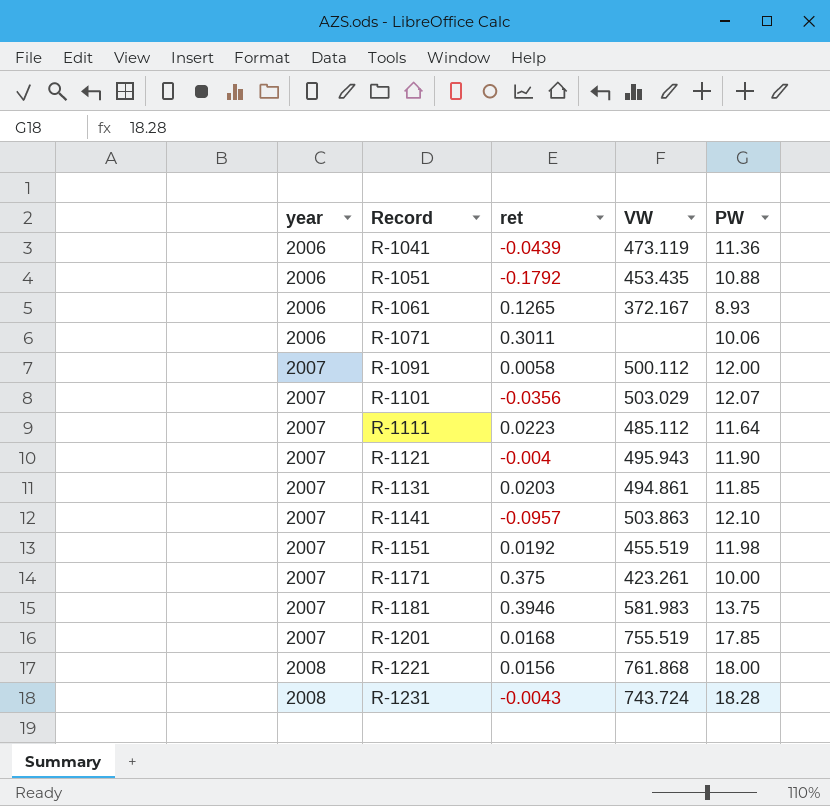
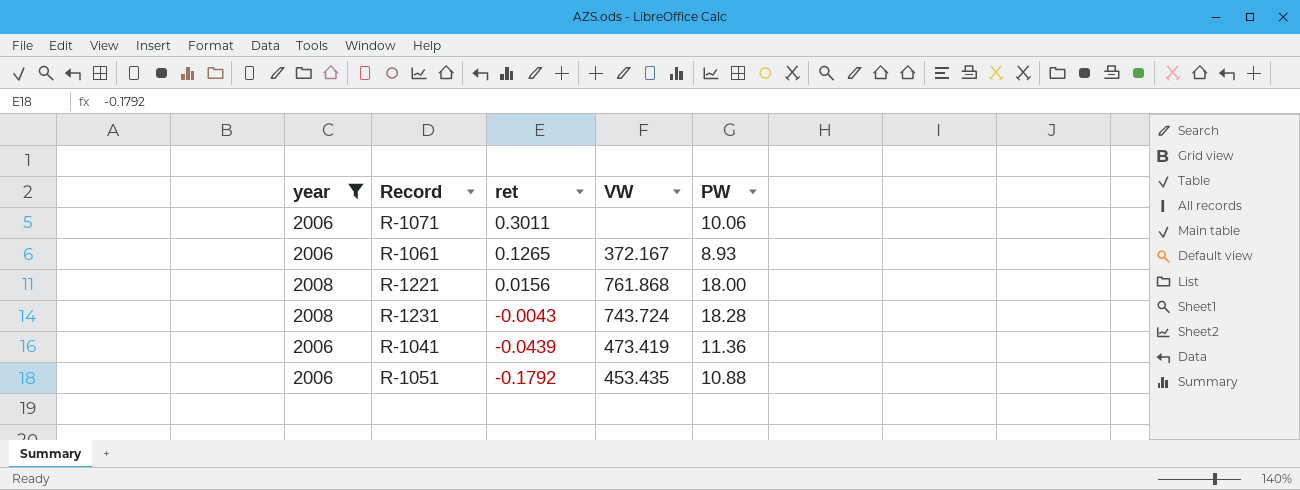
filter: none -> year != 2007
row order: year ascending -> ret descending
R-1041 | VW: 473.119 -> 473.419

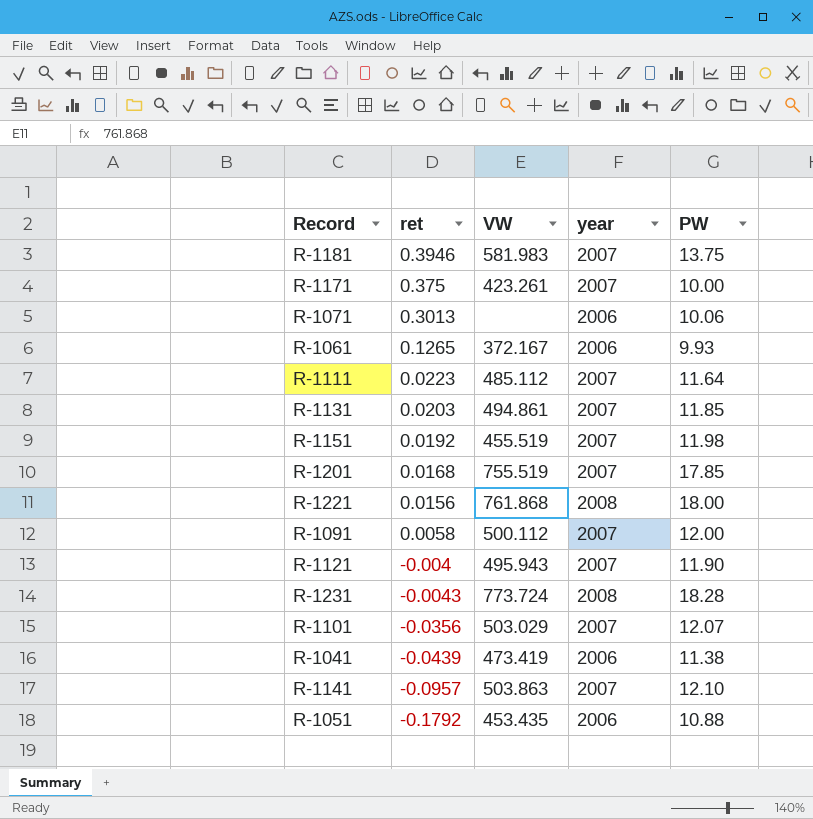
filter: year != 2007 -> none
column year | position: 1 -> 4
R-1071 | ret: 0.3011 -> 0.3013
R-1061 | PW: 8.93 -> 9.93
R-1231 | VW: 743.724 -> 773.724
R-1041 | PW: 11.36 -> 11.38

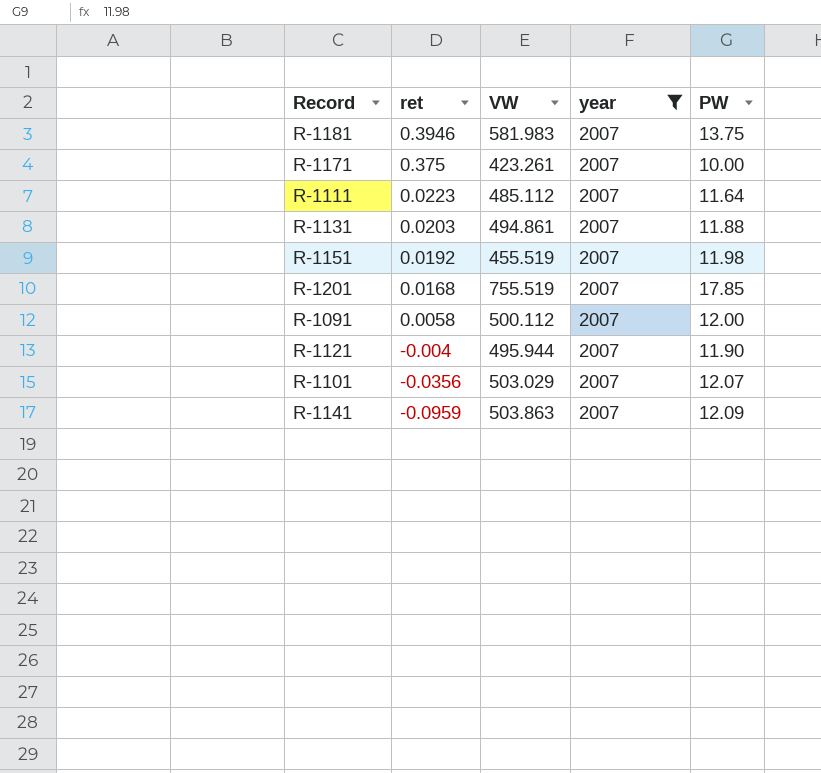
filter: none -> year = 2007
R-1131 | PW: 11.85 -> 11.88
R-1121 | VW: 495.943 -> 495.944
R-1141 | ret: -0.0957 -> -0.0959
R-1141 | PW: 12.10 -> 12.09

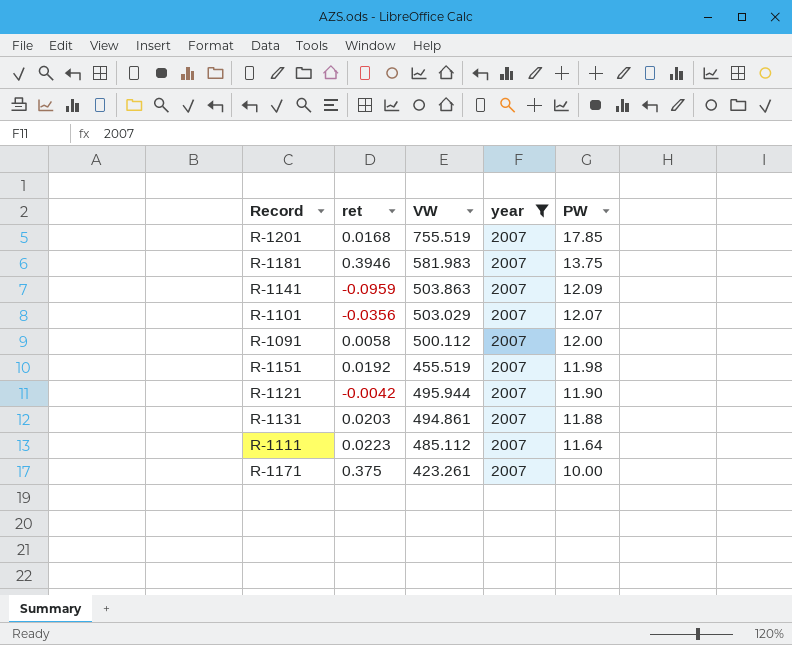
row order: ret descending -> PW descending
R-1121 | ret: -0.004 -> -0.0042

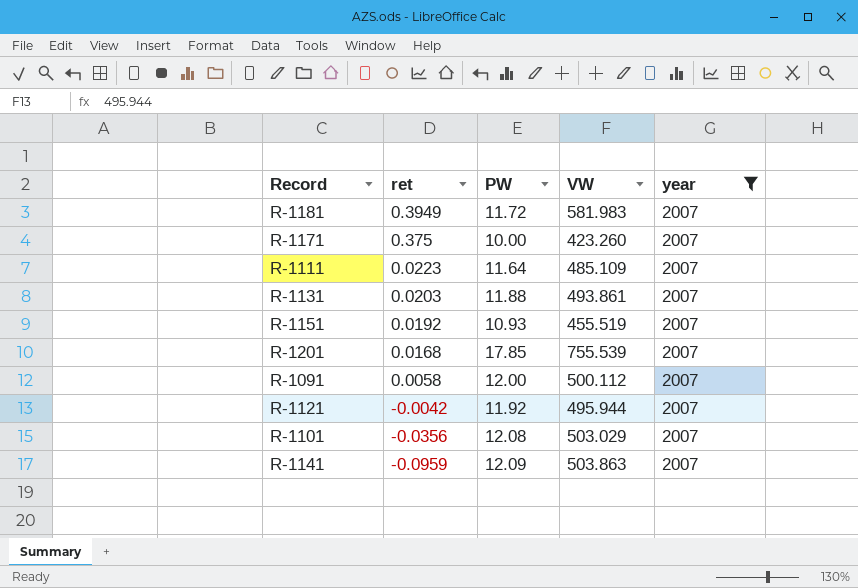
row order: PW descending -> ret descending
column PW | position: 5 -> 3
R-1181 | ret: 0.3946 -> 0.3949
R-1181 | PW: 13.75 -> 11.72
R-1171 | VW: 423.261 -> 423.260
R-1111 | VW: 485.112 -> 485.109
R-1131 | VW: 494.861 -> 493.861
R-1151 | PW: 11.98 -> 10.93
R-1201 | VW: 755.519 -> 755.539
R-1121 | PW: 11.90 -> 11.92
R-1101 | PW: 12.07 -> 12.08

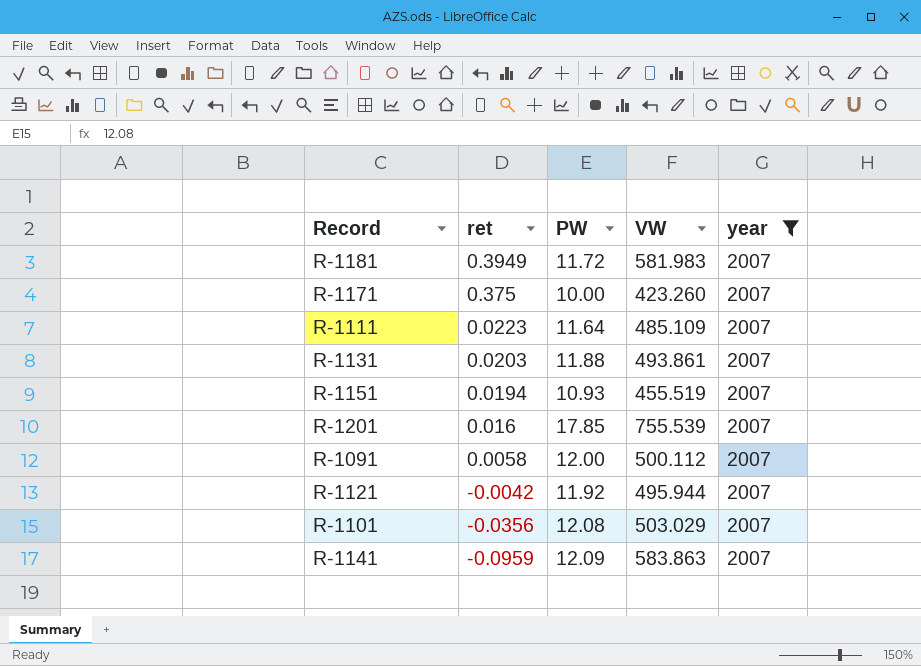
R-1151 | ret: 0.0192 -> 0.0194
R-1201 | ret: 0.0168 -> 0.016
R-1141 | VW: 503.863 -> 583.863

